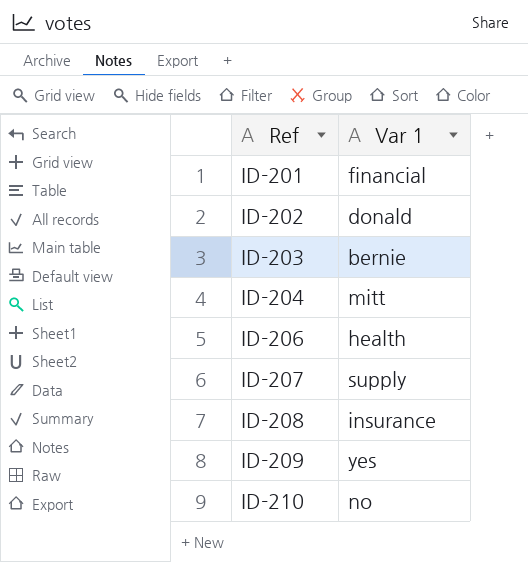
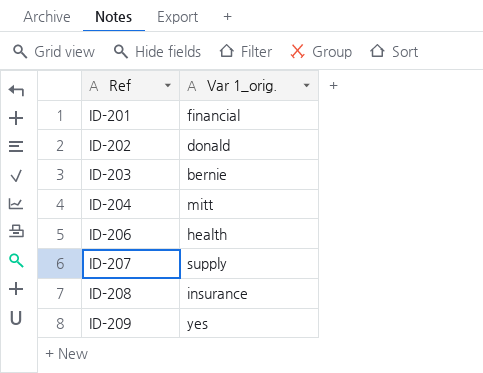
column name: Var 1 -> Var 1_orig.
row ID-210: no -> none

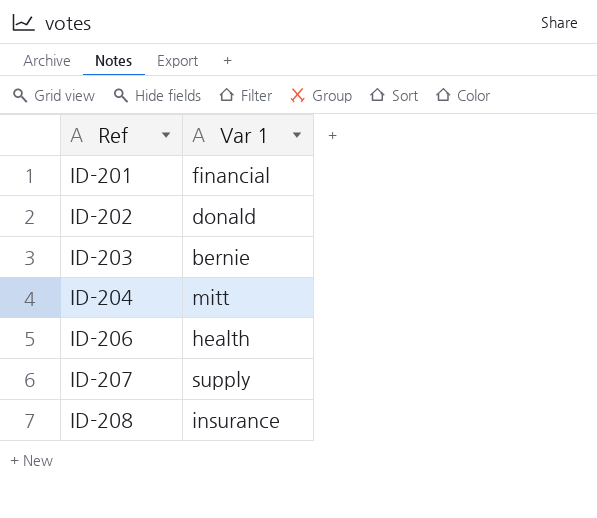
column name: Var 1_orig. -> Var 1
row ID-209: yes -> none

